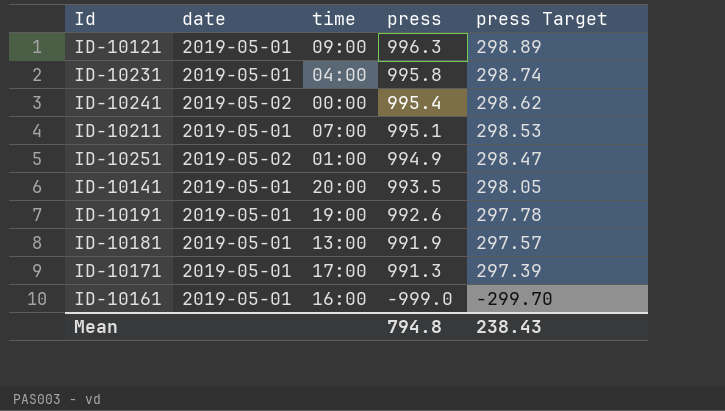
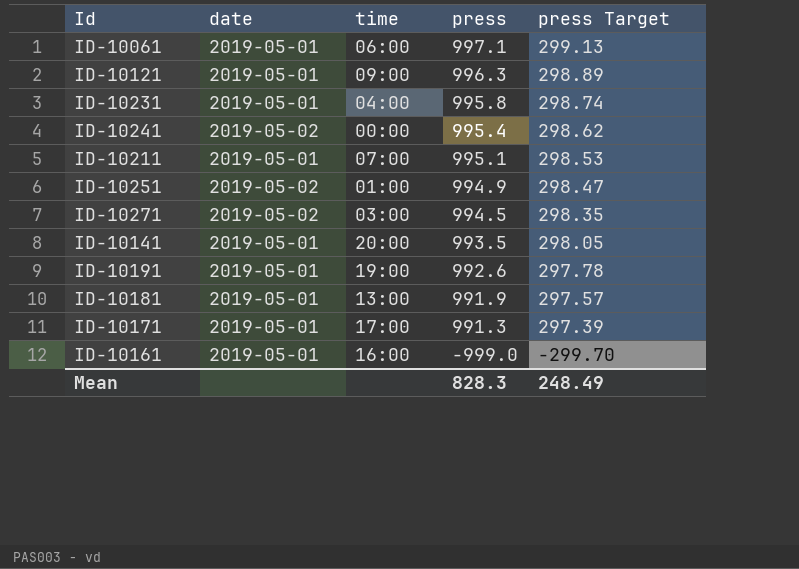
row ID-10061: none -> 2019-05-01 | 06:00 | 997.1 | 299.13
row ID-10271: none -> 2019-05-02 | 03:00 | 994.5 | 298.35
Mean | press: 794.8 -> 828.3
Mean | press Target: 238.43 -> 248.49

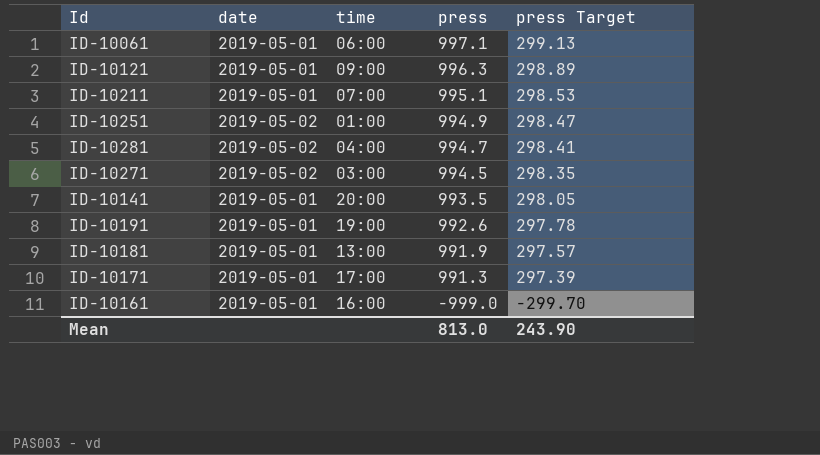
row ID-10231: 2019-05-01 | 04:00 | 995.8 | 298.74 -> none
row ID-10241: 2019-05-02 | 00:00 | 995.4 | 298.62 -> none
row ID-10281: none -> 2019-05-02 | 04:00 | 994.7 | 298.41
Mean | press: 828.3 -> 813.0
Mean | press Target: 248.49 -> 243.90

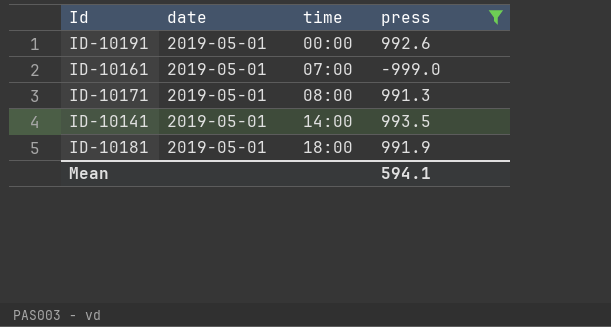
filter: none -> press <= 993.5
row order: press descending -> time ascending
column press Target | formula: [press] * 0.3 -> none
ID-10191 | time: 19:00 -> 00:00
ID-10161 | time: 16:00 -> 07:00
ID-10171 | time: 17:00 -> 08:00
ID-10141 | time: 20:00 -> 14:00
ID-10181 | time: 13:00 -> 18:00
Mean | press: 813.0 -> 594.1

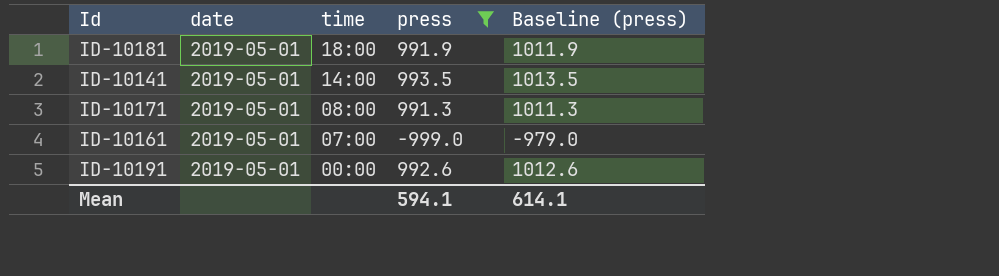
row order: time ascending -> time descending
column Baseline (press) | formula: none -> [press] + 20

